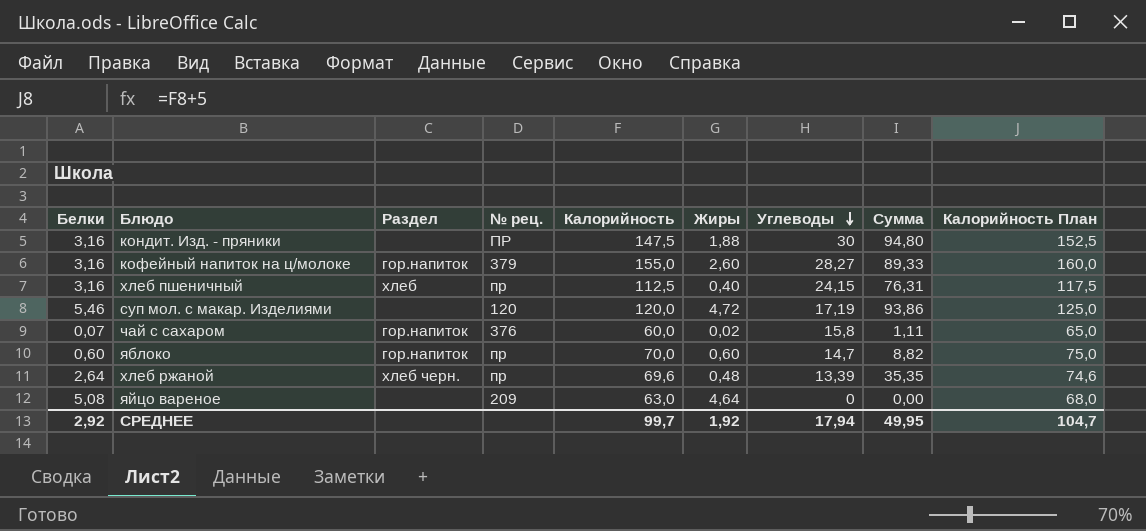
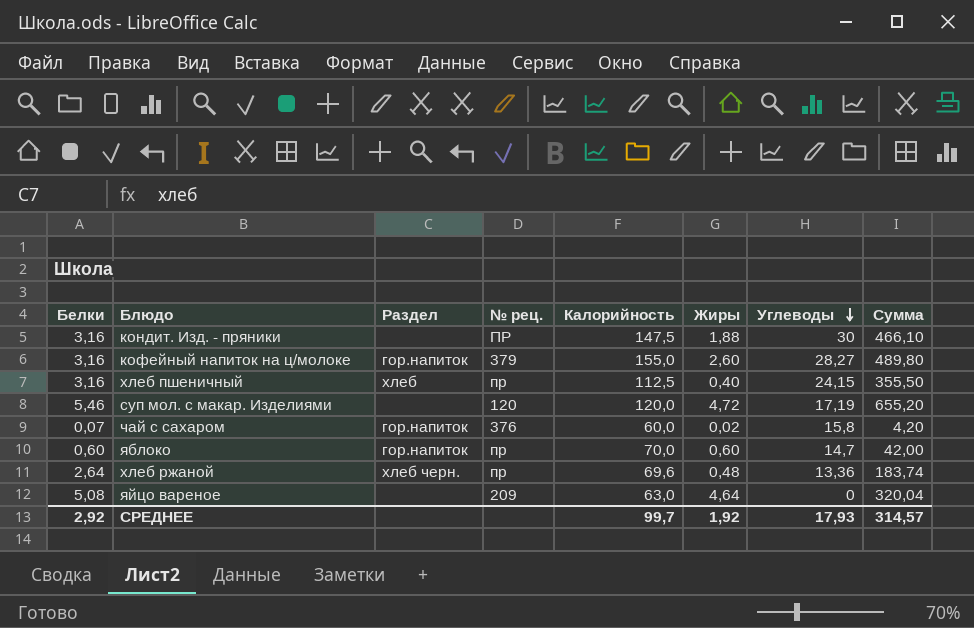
column Калорийность План | formula: [Калорийность] + 5 -> none
column Сумма | formula: [Белки] * [Углеводы] -> [Белки] * [Калорийность]
хлеб ржаной | Углеводы: 13,39 -> 13,36
СРЕДНЕЕ | Углеводы: 17,94 -> 17,93
СРЕДНЕЕ | Сумма: 49,95 -> 314,57

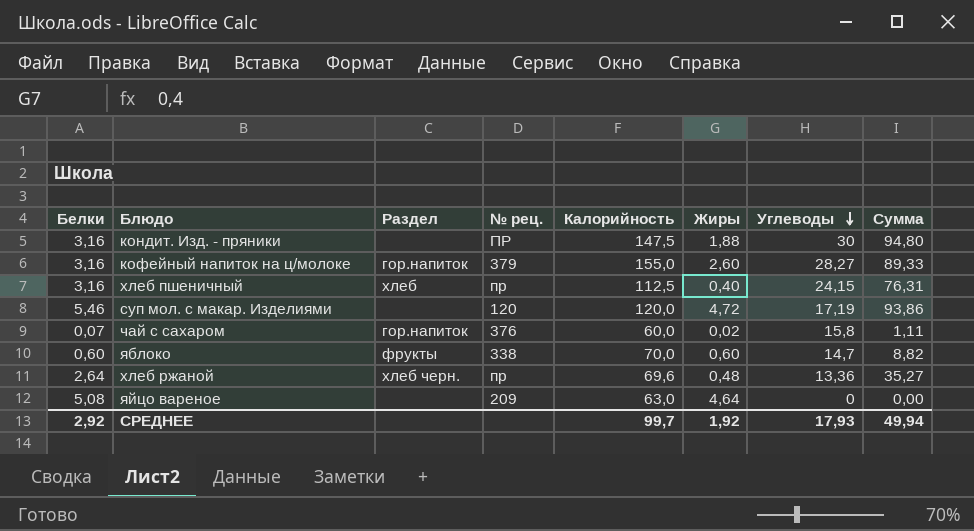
column Сумма | formula: [Белки] * [Калорийность] -> [Белки] * [Углеводы]
яблоко | Раздел: гор.напиток -> фрукты
яблоко | № рец.: пр -> 338
СРЕДНЕЕ | Сумма: 314,57 -> 49,94

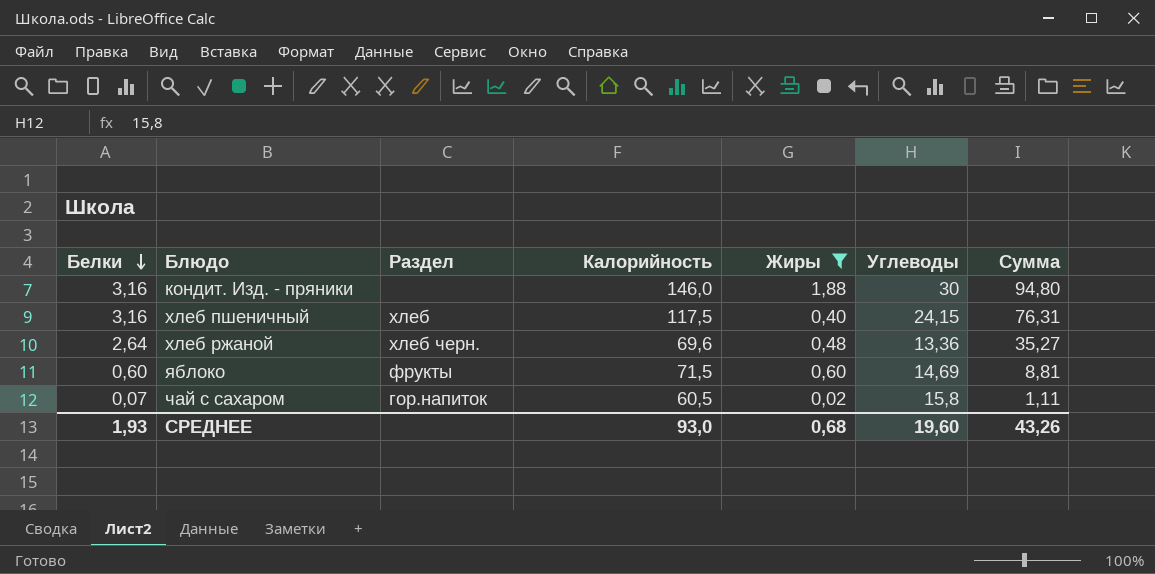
filter: none -> Жиры <= 1,88
row order: Углеводы descending -> Белки descending
column № рец. | position: 4 -> none
кондит. Изд. - пряники | Калорийность: 147,5 -> 146,0
хлеб пшеничный | Калорийность: 112,5 -> 117,5
яблоко | Калорийность: 70,0 -> 71,5
яблоко | Углеводы: 14,7 -> 14,69
яблоко | Сумма: 8,82 -> 8,81
чай с сахаром | Калорийность: 60,0 -> 60,5
СРЕДНЕЕ | Белки: 2,92 -> 1,93
СРЕДНЕЕ | Калорийность: 99,7 -> 93,0
СРЕДНЕЕ | Жиры: 1,92 -> 0,68
СРЕДНЕЕ | Углеводы: 17,93 -> 19,60
СРЕДНЕЕ | Сумма: 49,94 -> 43,26

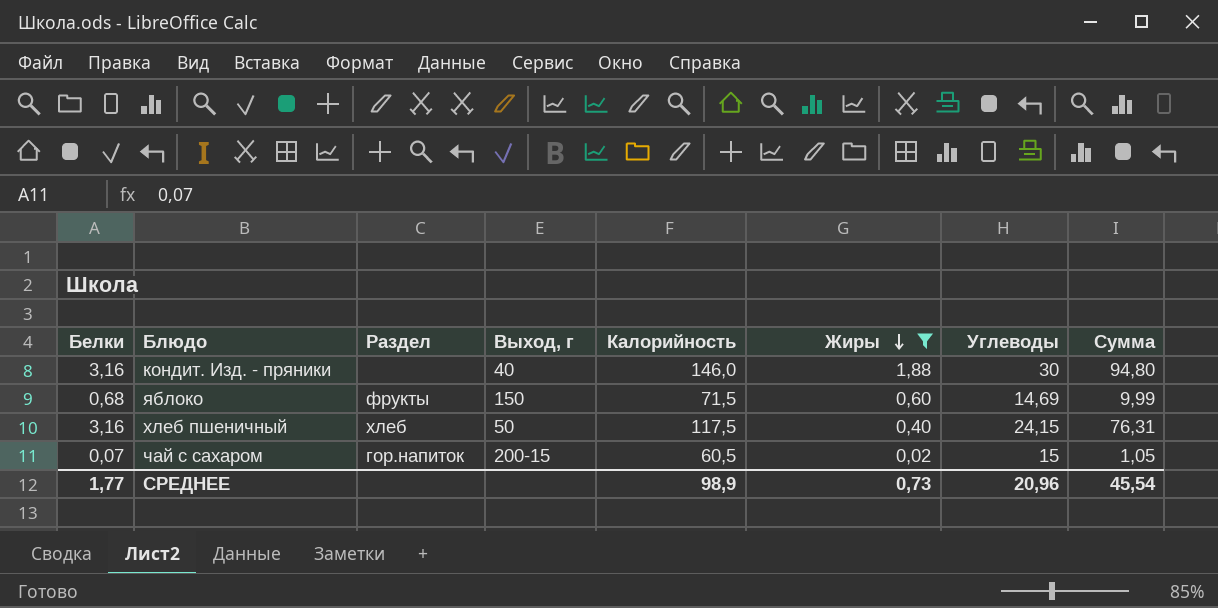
row order: Белки descending -> Жиры descending
column Выход, г | position: none -> 4
row хлеб ржаной: 2,64 | хлеб черн. | 69,6 | 0,48 | 13,36 | 35,27 -> none
яблоко | Белки: 0,60 -> 0,68
яблоко | Сумма: 8,81 -> 9,99
чай с сахаром | Углеводы: 15,8 -> 15
чай с сахаром | Сумма: 1,11 -> 1,05
СРЕДНЕЕ | Белки: 1,93 -> 1,77
СРЕДНЕЕ | Калорийность: 93,0 -> 98,9
СРЕДНЕЕ | Жиры: 0,68 -> 0,73
СРЕДНЕЕ | Углеводы: 19,60 -> 20,96
СРЕДНЕЕ | Сумма: 43,26 -> 45,54

